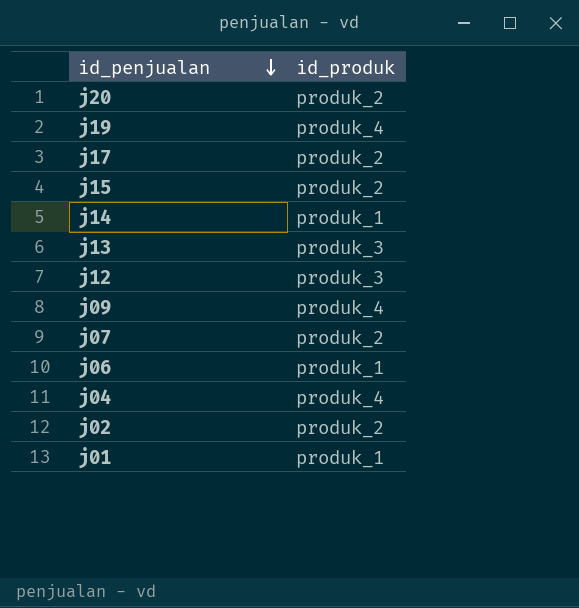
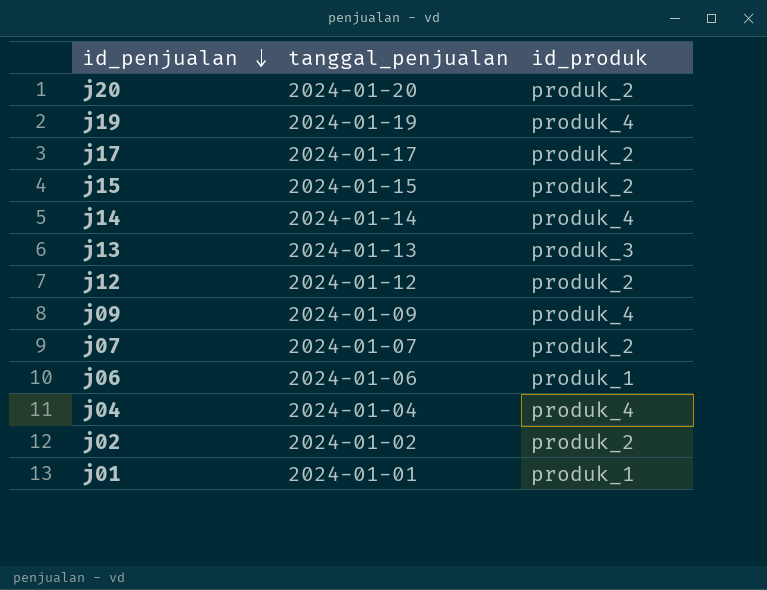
column tanggal_penjualan | position: none -> 2
j14 | id_produk: produk_1 -> produk_4
j12 | id_produk: produk_3 -> produk_2

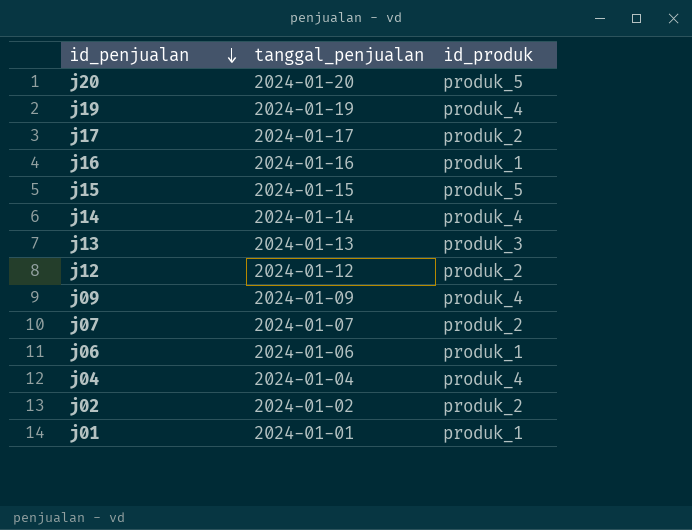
j20 | id_produk: produk_2 -> produk_5
row j16: none -> 2024-01-16 | produk_1
j15 | id_produk: produk_2 -> produk_5

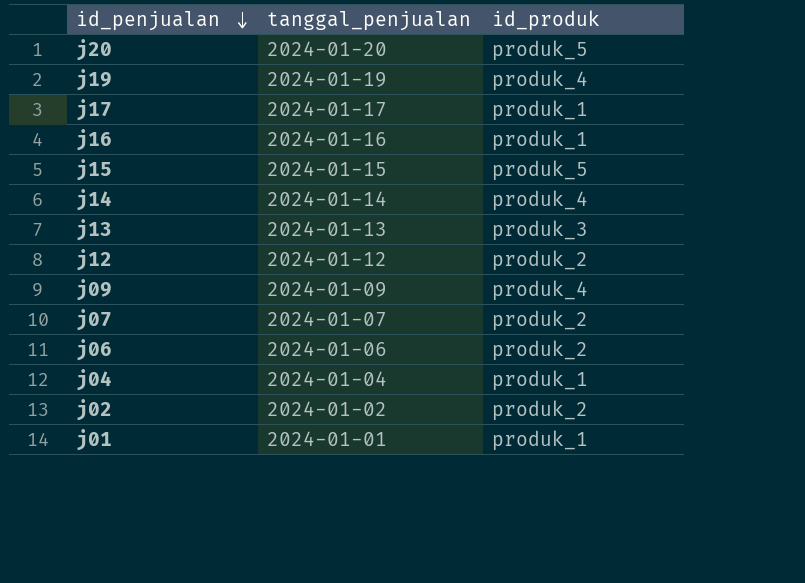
j17 | id_produk: produk_2 -> produk_1
j06 | id_produk: produk_1 -> produk_2
j04 | id_produk: produk_4 -> produk_1

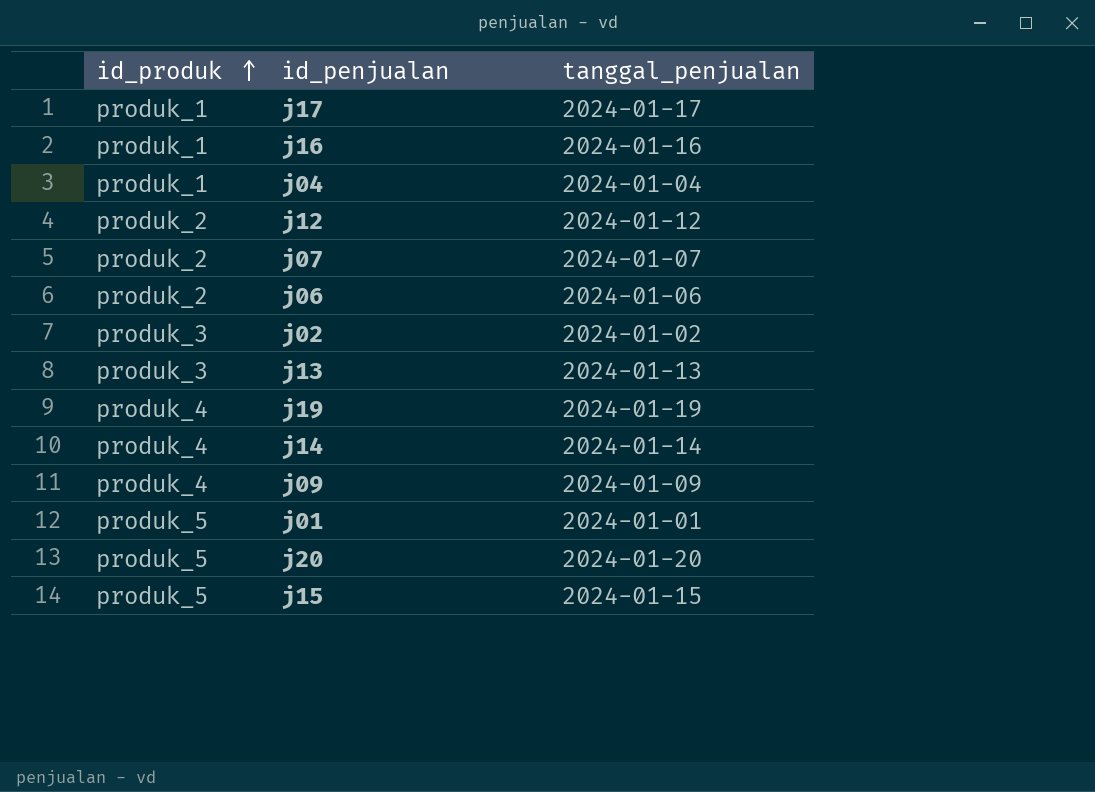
row order: id_penjualan descending -> id_produk ascending
column id_produk | position: 3 -> 1
j02 | id_produk: produk_2 -> produk_3
j01 | id_produk: produk_1 -> produk_5

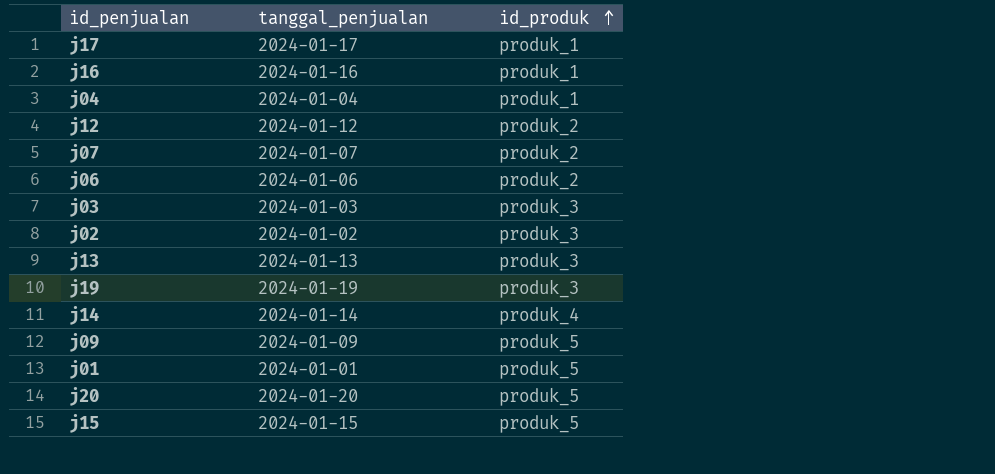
column id_produk | position: 1 -> 3
row j03: none -> 2024-01-03 | produk_3
j19 | id_produk: produk_4 -> produk_3
j09 | id_produk: produk_4 -> produk_5

